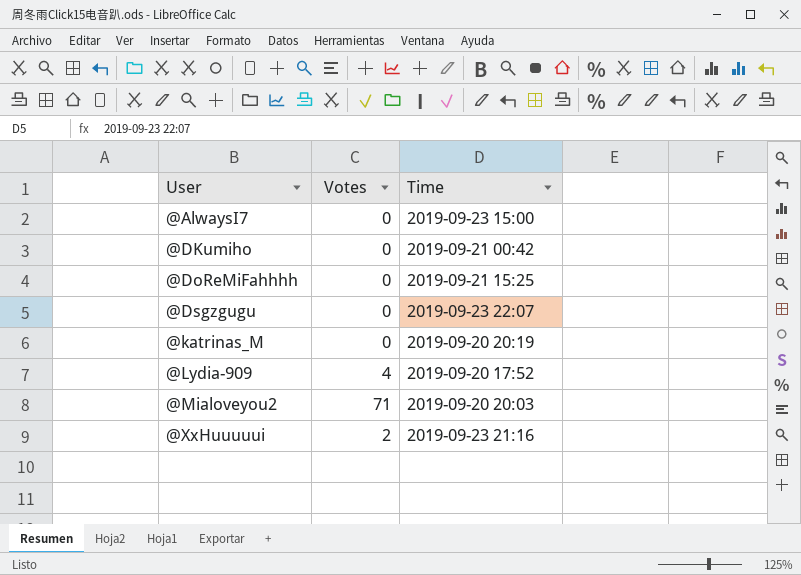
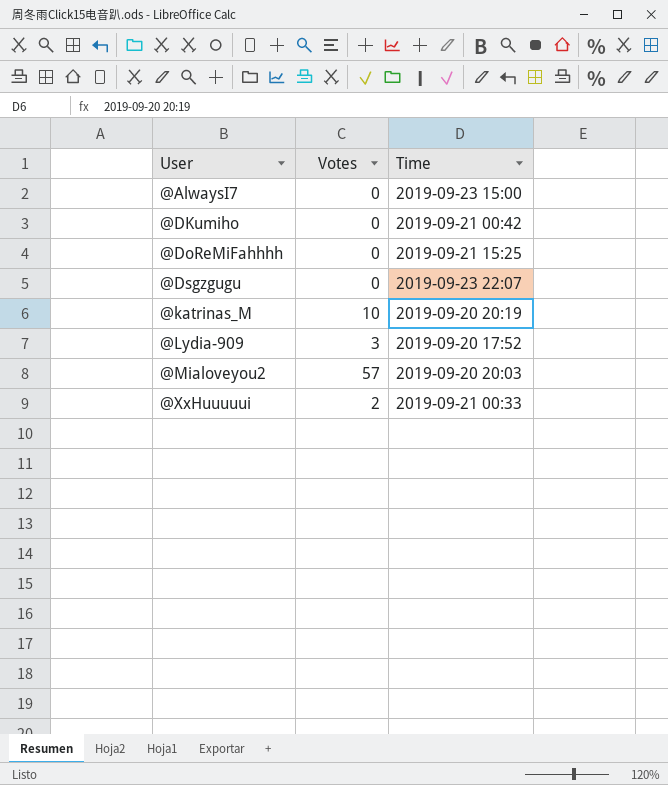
@katrinas_M | Votes: 0 -> 10
@Lydia-909 | Votes: 4 -> 3
@Mialoveyou2 | Votes: 71 -> 57
@XxHuuuuui | Time: 2019-09-23 21:16 -> 2019-09-21 00:33

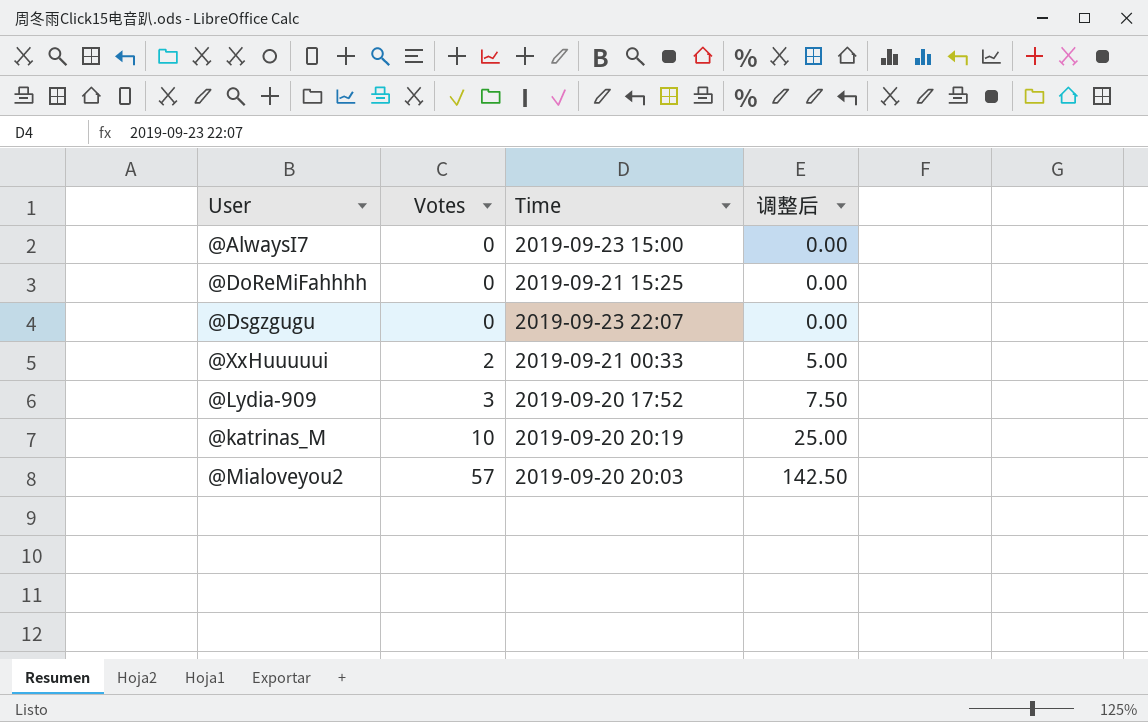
row order: User ascending -> Votes ascending
column 调整后 | formula: none -> [Votes] * 2.5
row @DKumiho: 0 | 2019-09-21 00:42 -> none

